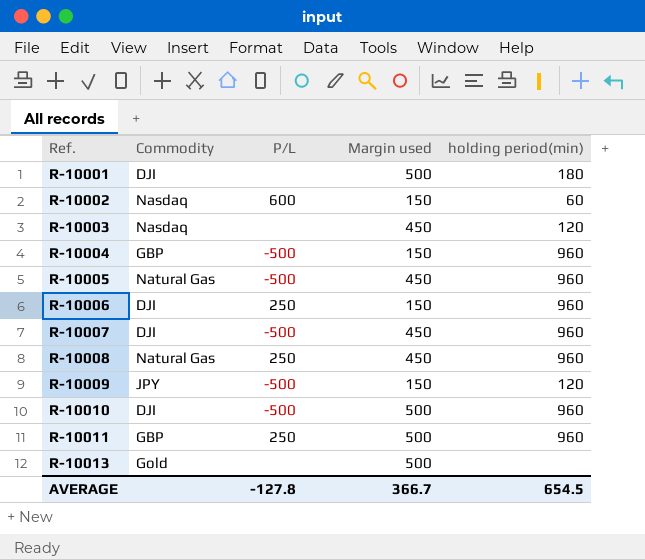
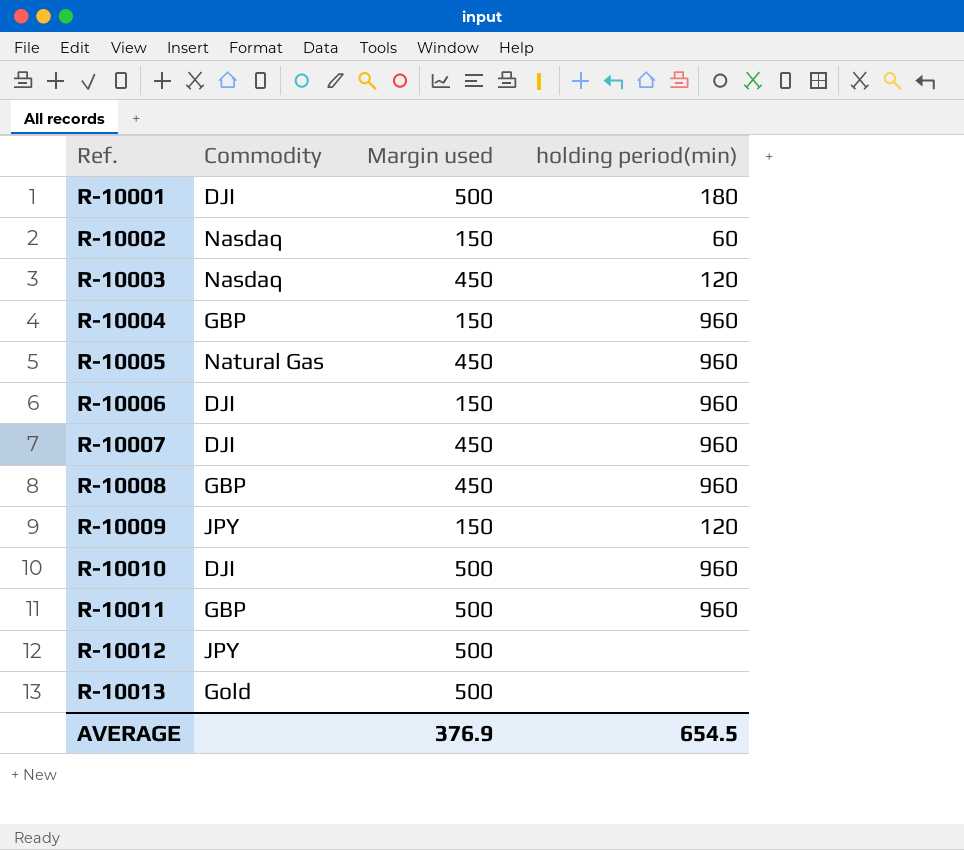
column P/L | position: 3 -> none
R-10008 | Commodity: Natural Gas -> GBP
row R-10012: none -> JPY | 500 | none
AVERAGE | Margin used: 366.7 -> 376.9

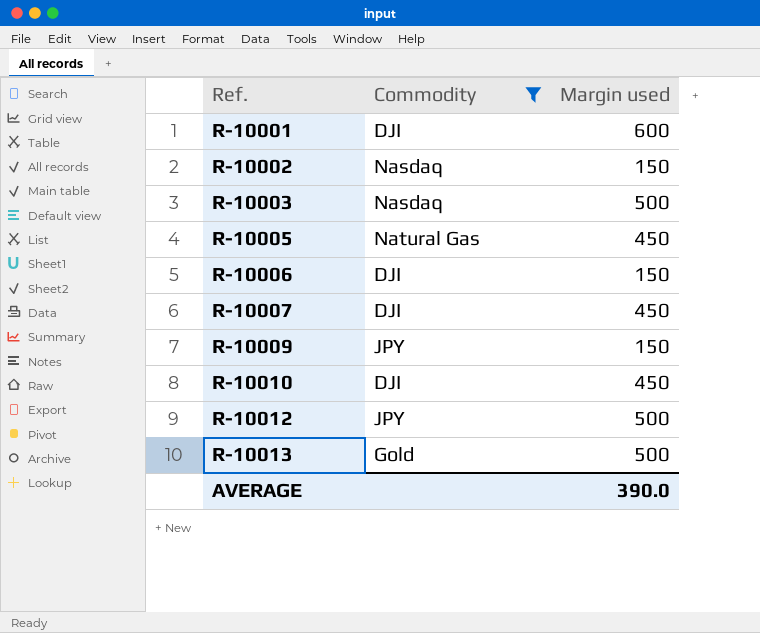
filter: none -> Commodity != GBP
column holding period(min) | position: 4 -> none
R-10001 | Margin used: 500 -> 600
R-10003 | Margin used: 450 -> 500
R-10010 | Margin used: 500 -> 450
AVERAGE | Margin used: 376.9 -> 390.0

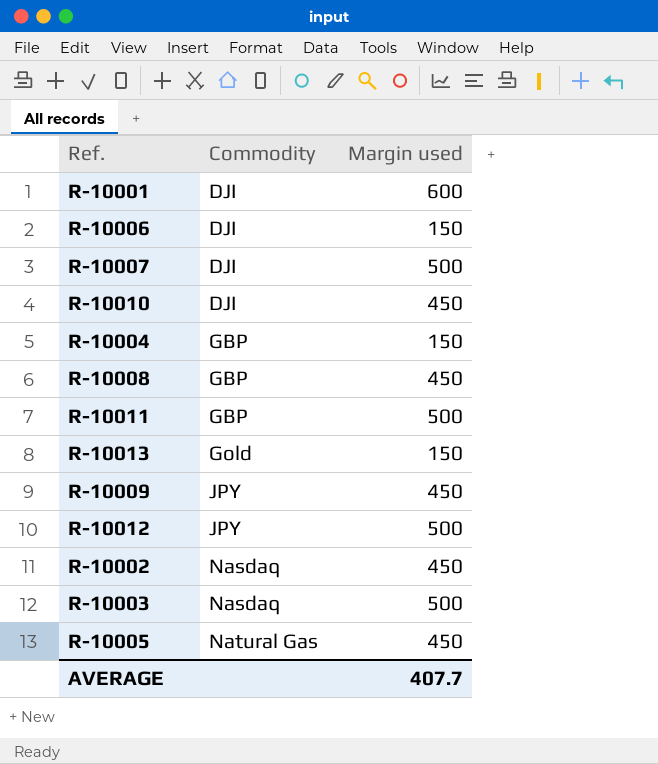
filter: Commodity != GBP -> none
row order: Ref. ascending -> Commodity ascending
R-10007 | Margin used: 450 -> 500
R-10013 | Margin used: 500 -> 150
R-10009 | Margin used: 150 -> 450
R-10002 | Margin used: 150 -> 450
AVERAGE | Margin used: 390.0 -> 407.7

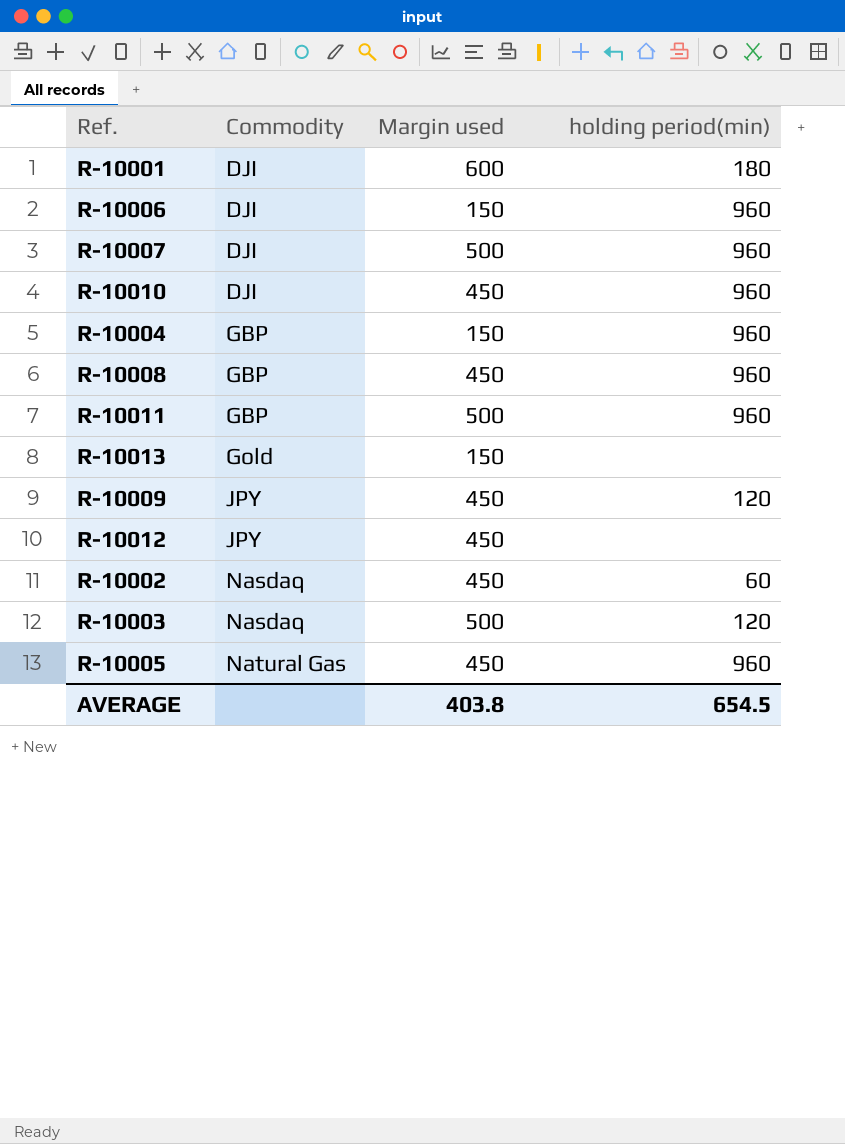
column holding period(min) | position: none -> 4
R-10012 | Margin used: 500 -> 450
AVERAGE | Margin used: 407.7 -> 403.8

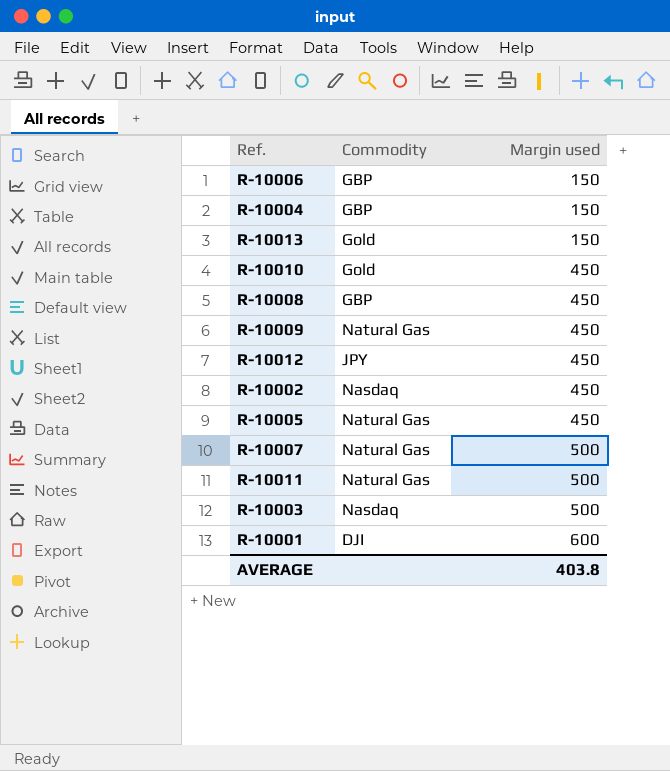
row order: Commodity ascending -> Margin used ascending
column holding period(min) | position: 4 -> none
R-10006 | Commodity: DJI -> GBP
R-10010 | Commodity: DJI -> Gold
R-10009 | Commodity: JPY -> Natural Gas
R-10007 | Commodity: DJI -> Natural Gas
R-10011 | Commodity: GBP -> Natural Gas

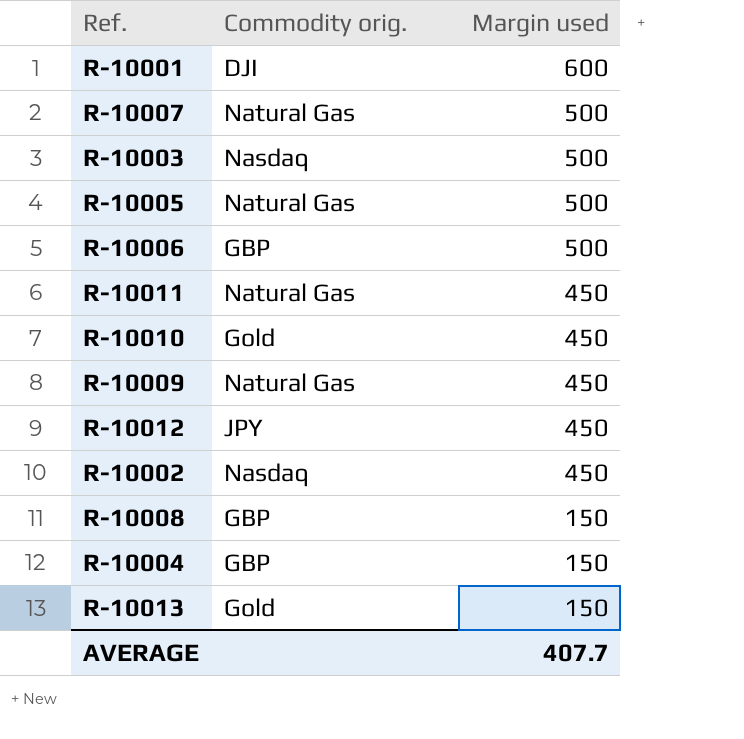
row order: Margin used ascending -> Margin used descending
column name: Commodity -> Commodity orig.
R-10005 | Margin used: 450 -> 500
R-10006 | Margin used: 150 -> 500
R-10011 | Margin used: 500 -> 450
R-10008 | Margin used: 450 -> 150
AVERAGE | Margin used: 403.8 -> 407.7

